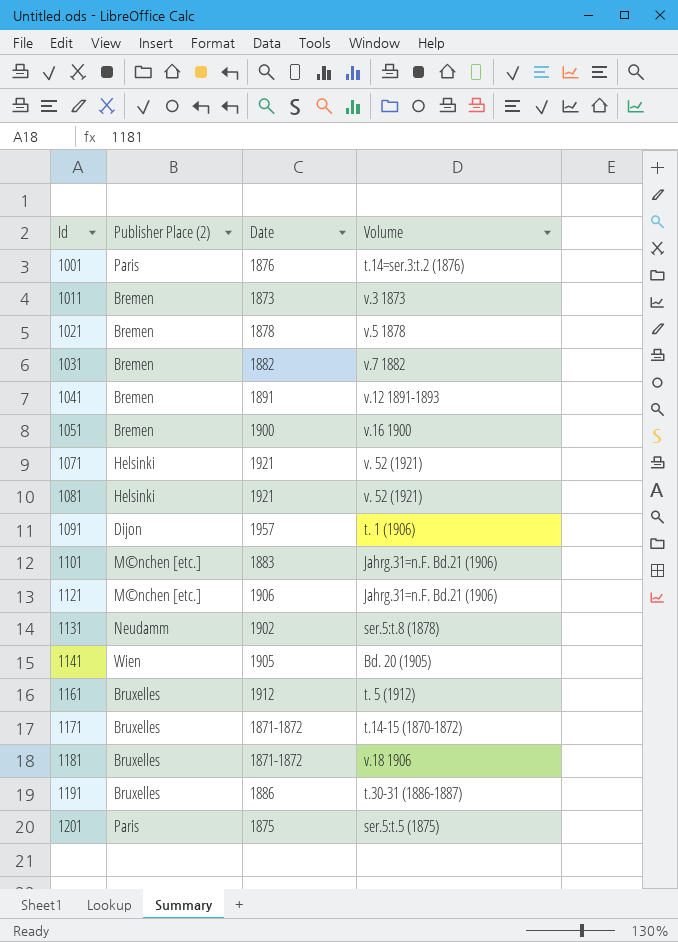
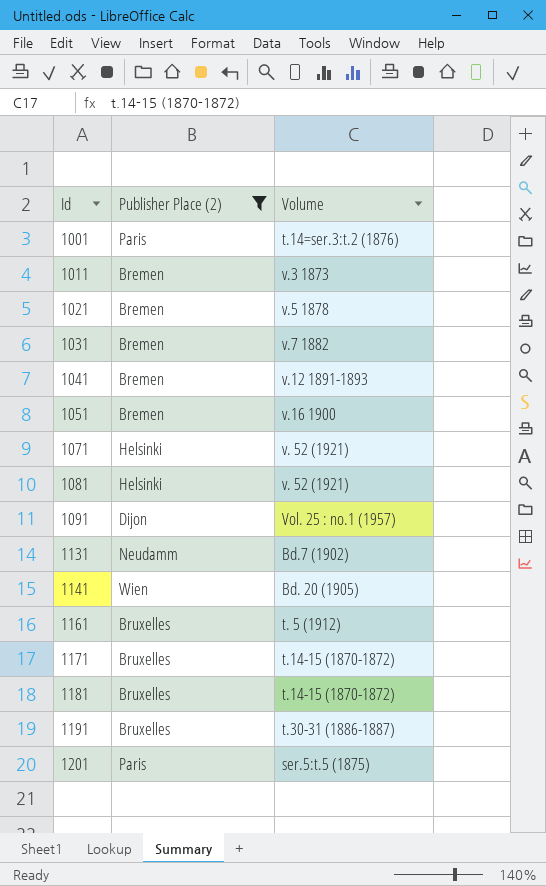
filter: none -> Publisher Place (2) != M©nchen [etc.]
column Date | position: 3 -> none
1091 | Volume: t. 1 (1906) -> Vol. 25 : no.1 (1957)
1131 | Volume: ser.5:t.8 (1878) -> Bd.7 (1902)
1181 | Volume: v.18 1906 -> t.14-15 (1870-1872)

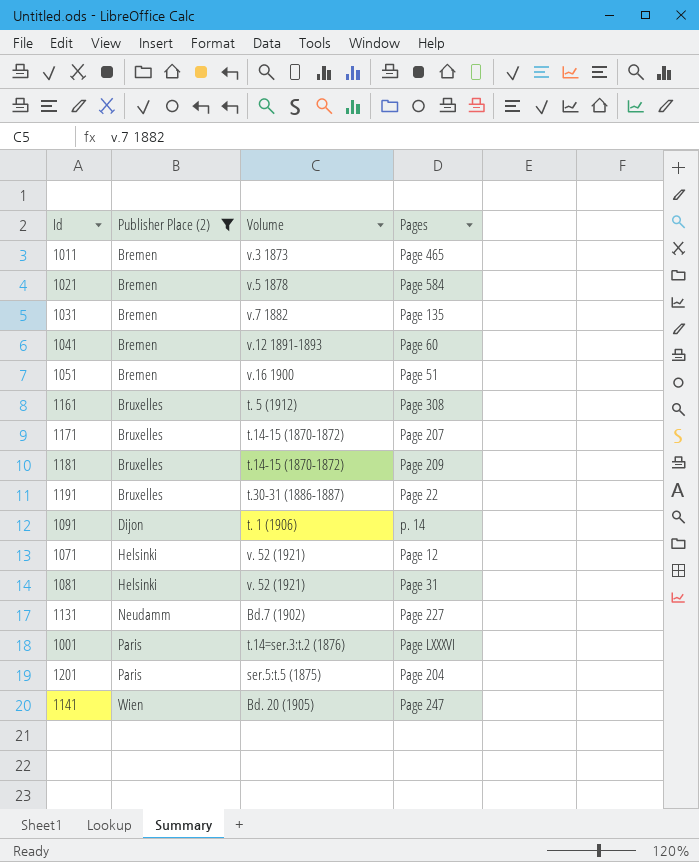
row order: Id ascending -> Publisher Place (2) ascending
column Pages | position: none -> 4
1091 | Volume: Vol. 25 : no.1 (1957) -> t. 1 (1906)

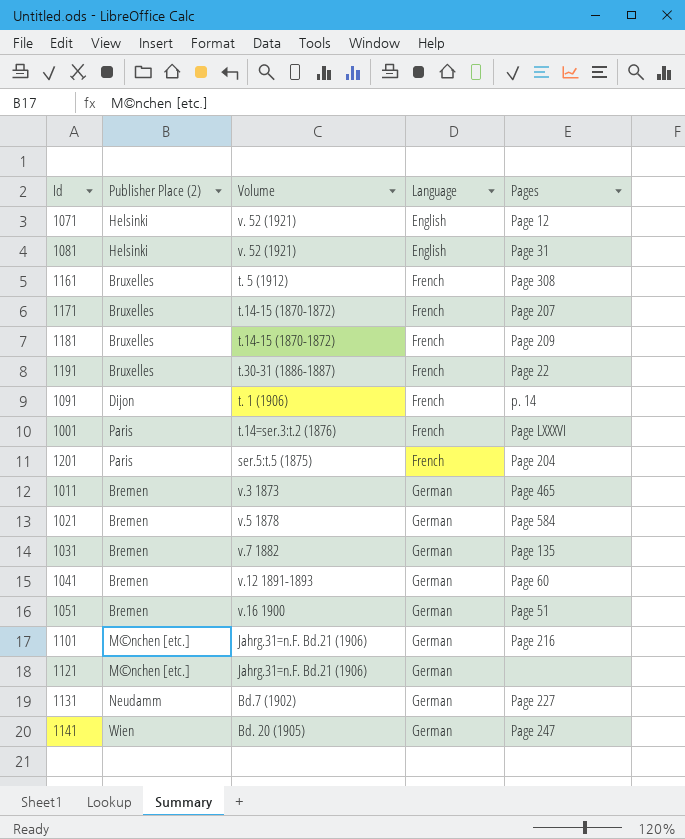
filter: Publisher Place (2) != M©nchen [etc.] -> none
row order: Publisher Place (2) ascending -> Language ascending
column Language | position: none -> 4

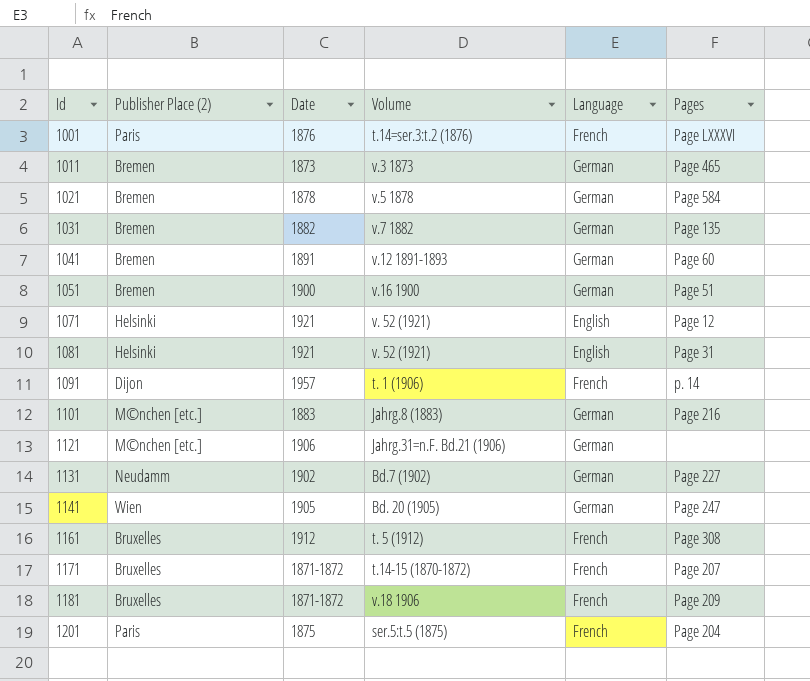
row order: Language ascending -> Id ascending
column Date | position: none -> 3
row 1191: Bruxelles | t.30-31 (1886-1887) | French | Page 22 -> none
1101 | Volume: Jahrg.31=n.F. Bd.21 (1906) -> Jahrg.8 (1883)
1181 | Volume: t.14-15 (1870-1872) -> v.18 1906

